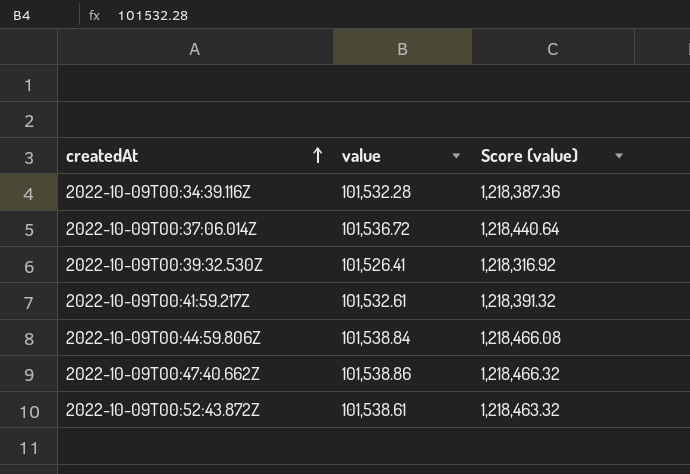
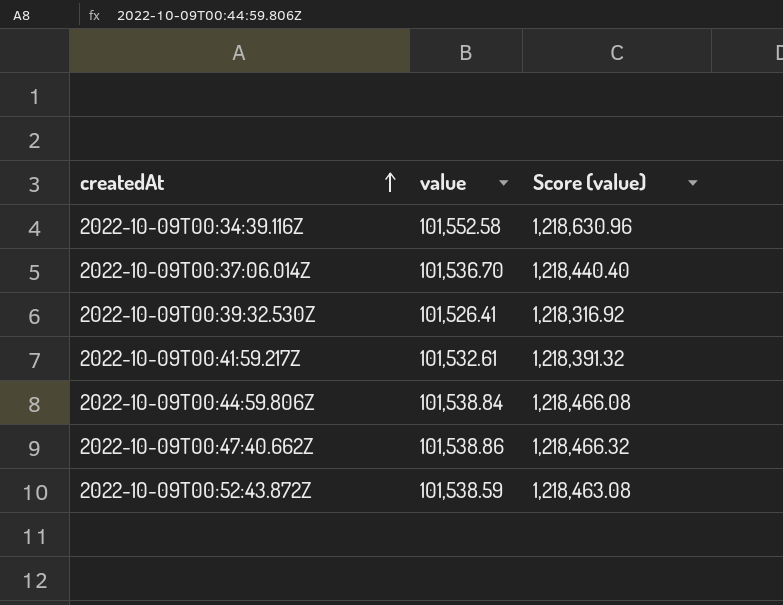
2022-10-09T00:34:39.116Z | value: 101,532.28 -> 101,552.58
2022-10-09T00:34:39.116Z | Score (value): 1,218,387.36 -> 1,218,630.96
2022-10-09T00:37:06.014Z | value: 101,536.72 -> 101,536.70
2022-10-09T00:37:06.014Z | Score (value): 1,218,440.64 -> 1,218,440.40
2022-10-09T00:52:43.872Z | value: 101,538.61 -> 101,538.59
2022-10-09T00:52:43.872Z | Score (value): 1,218,463.32 -> 1,218,463.08

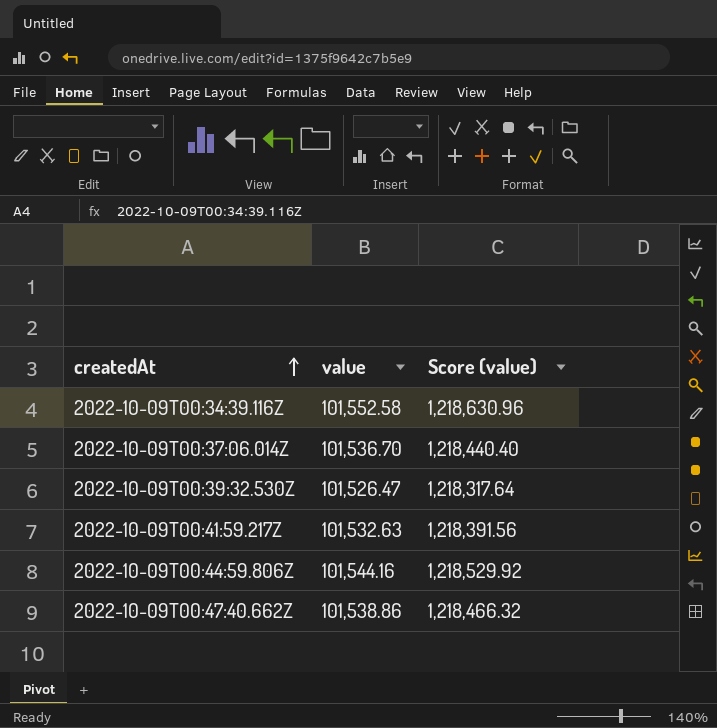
row 2022-10-09T00:52:43.872Z: 101,538.59 | 1,218,463.08 -> none
2022-10-09T00:39:32.530Z | value: 101,526.41 -> 101,526.47
2022-10-09T00:39:32.530Z | Score (value): 1,218,316.92 -> 1,218,317.64
2022-10-09T00:41:59.217Z | value: 101,532.61 -> 101,532.63
2022-10-09T00:41:59.217Z | Score (value): 1,218,391.32 -> 1,218,391.56
2022-10-09T00:44:59.806Z | value: 101,538.84 -> 101,544.16
2022-10-09T00:44:59.806Z | Score (value): 1,218,466.08 -> 1,218,529.92

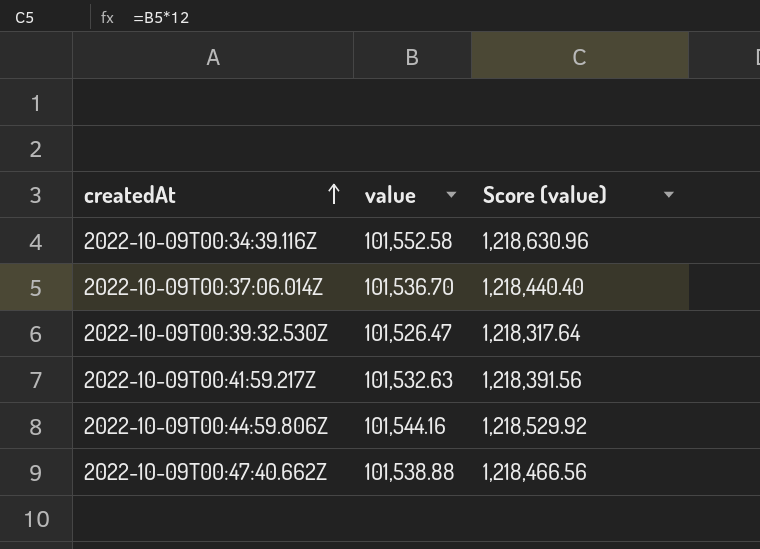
2022-10-09T00:47:40.662Z | value: 101,538.86 -> 101,538.88
2022-10-09T00:47:40.662Z | Score (value): 1,218,466.32 -> 1,218,466.56

